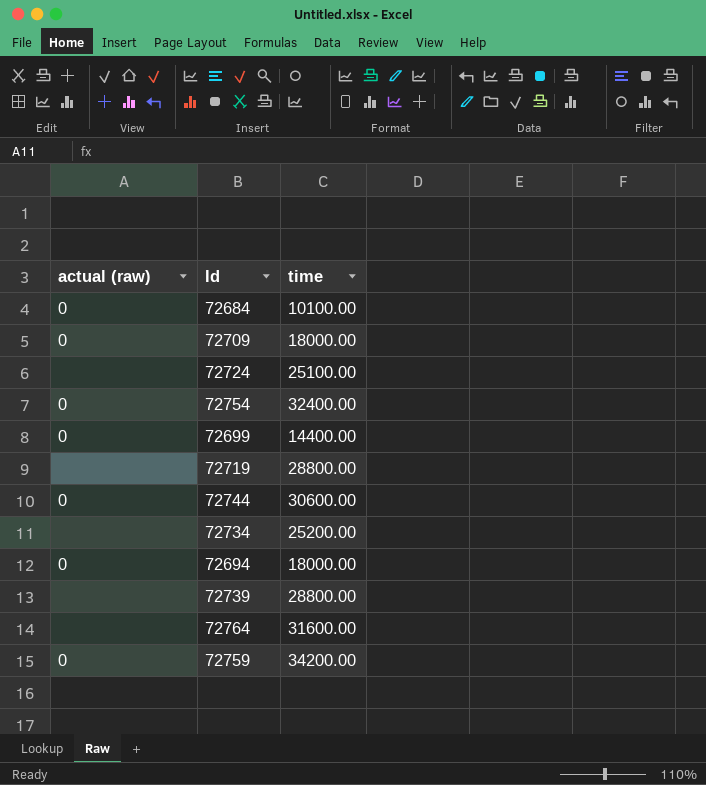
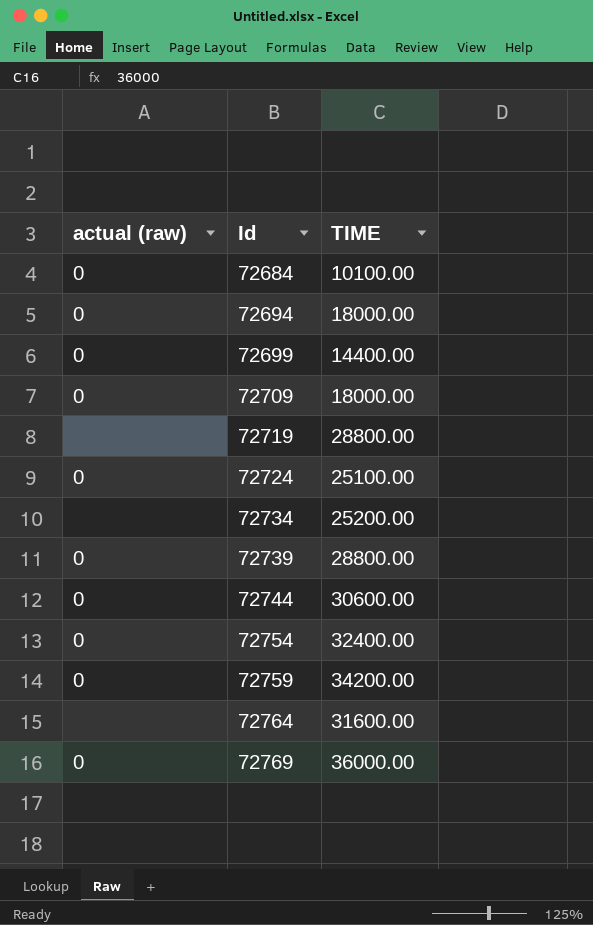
row order: none -> Id ascending
column name: time -> TIME
72724 | actual (raw): none -> 0
72739 | actual (raw): none -> 0
row 72769: none -> 0 | 36000.00

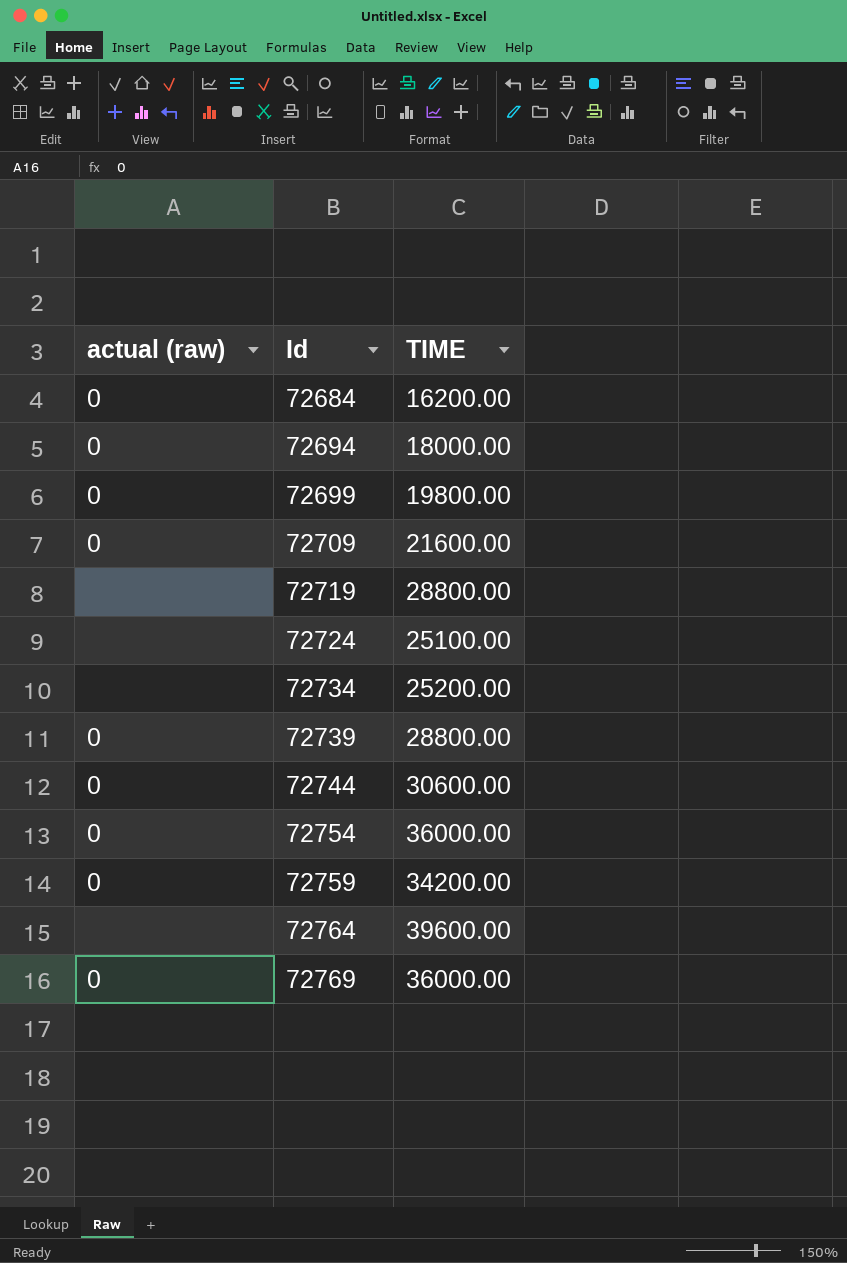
72684 | TIME: 10100.00 -> 16200.00
72699 | TIME: 14400.00 -> 19800.00
72709 | TIME: 18000.00 -> 21600.00
72724 | actual (raw): 0 -> none
72754 | TIME: 32400.00 -> 36000.00
72764 | TIME: 31600.00 -> 39600.00

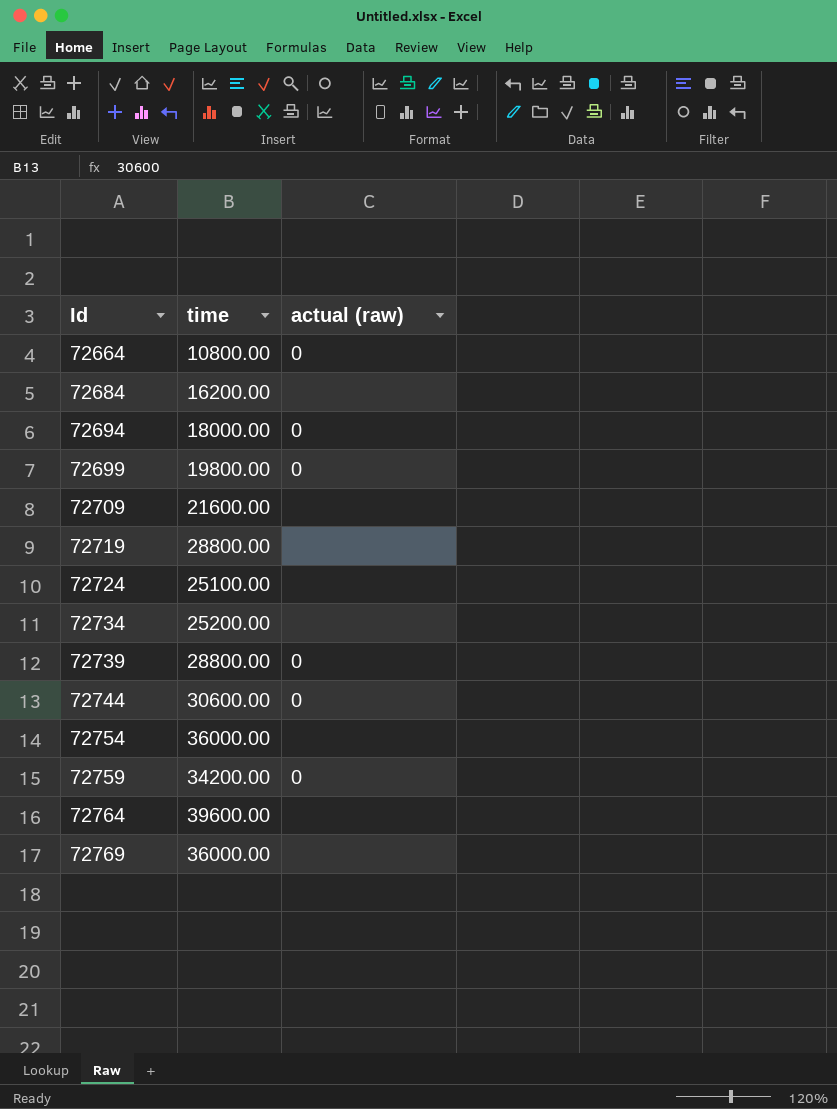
column name: TIME -> time
column actual (raw) | position: 1 -> 3
row 72664: none -> 10800.00 | 0
72684 | actual (raw): 0 -> none
72709 | actual (raw): 0 -> none
72754 | actual (raw): 0 -> none
72769 | actual (raw): 0 -> none

